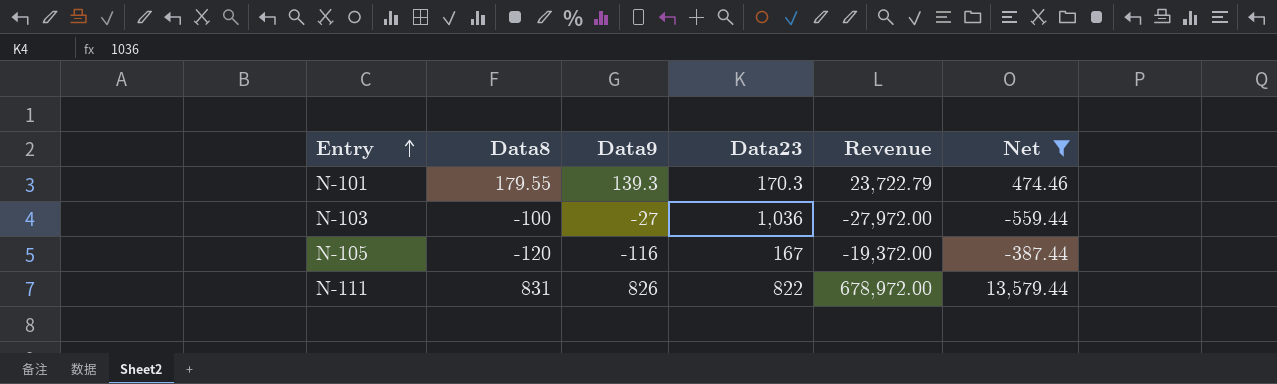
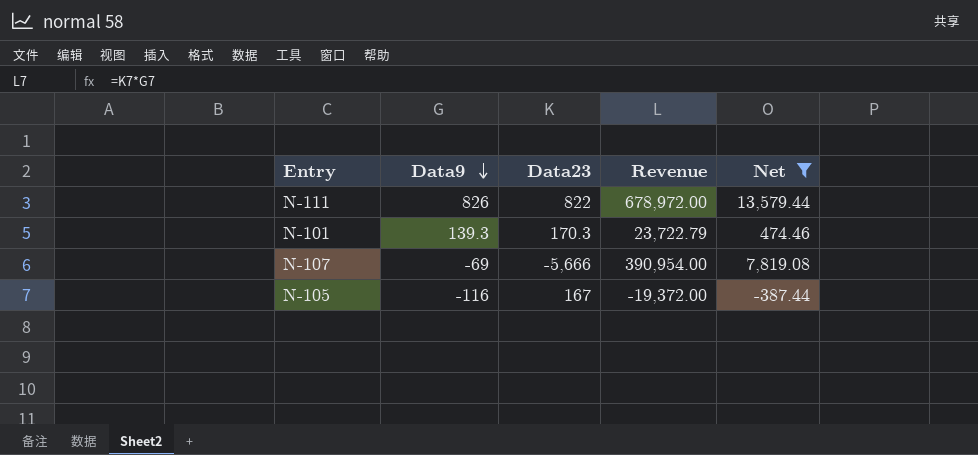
row order: Entry ascending -> Data9 descending
column Data8 | position: 2 -> none
row N-103: -100 | -27 | 1,036 | -27,972.00 | -559.44 -> none
row N-107: none -> -69 | -5,666 | 390,954.00 | 7,819.08

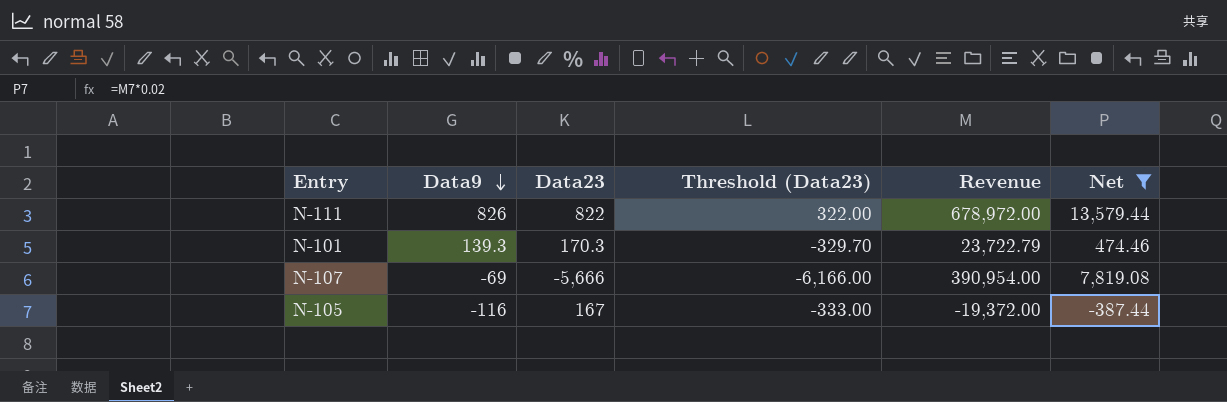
column Threshold (Data23) | formula: none -> [Data23] - 500

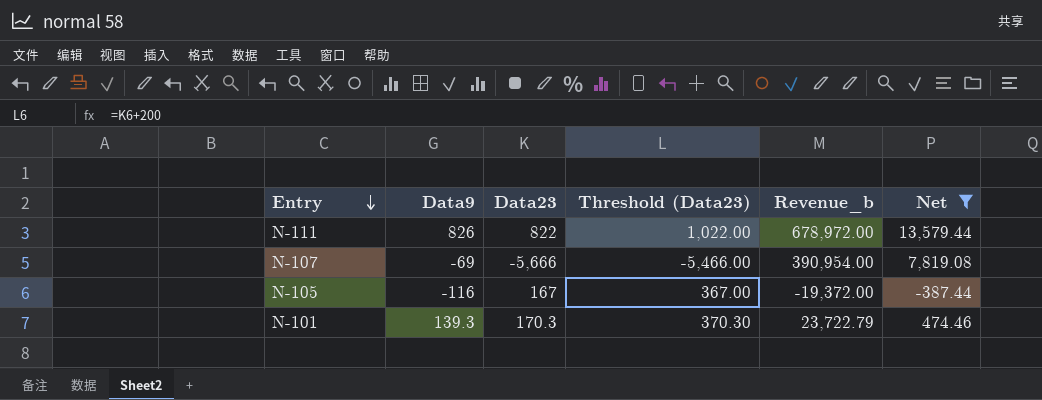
row order: Data9 descending -> Entry descending
column Threshold (Data23) | formula: [Data23] - 500 -> [Data23] + 200
column name: Revenue -> Revenue_b

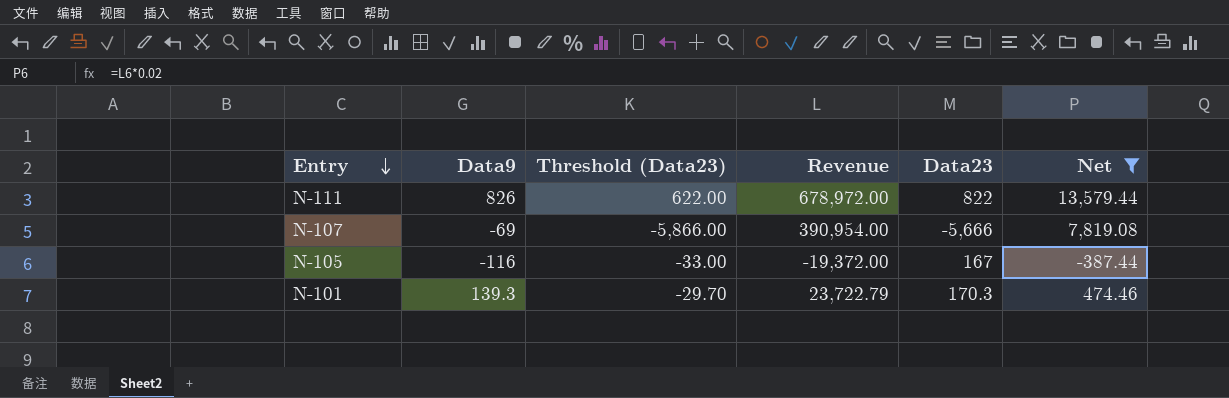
column Threshold (Data23) | formula: [Data23] + 200 -> [Data23] - 200
column name: Revenue_b -> Revenue
column Data23 | position: 3 -> 5

